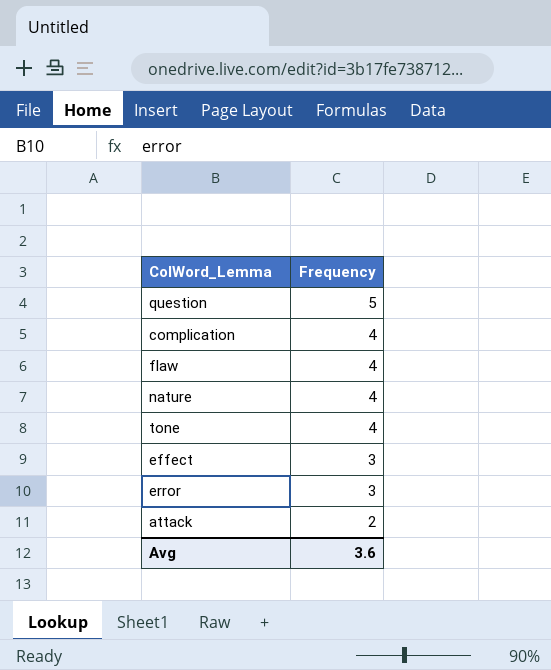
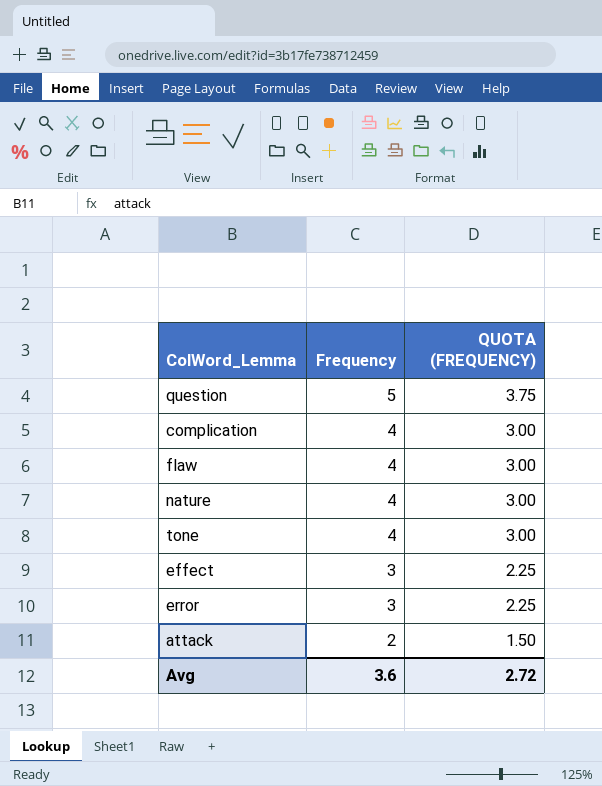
column QUOTA (FREQUENCY) | formula: none -> [Frequency] * 0.75

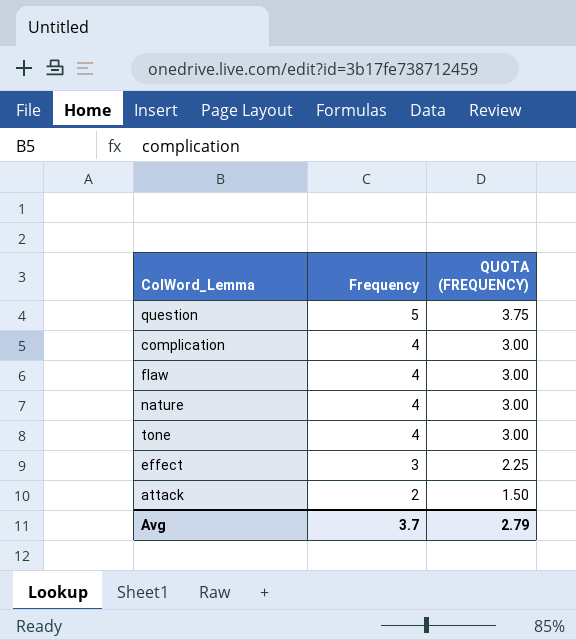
row error: 3 | 2.25 -> none
Avg | Frequency: 3.6 -> 3.7
Avg | QUOTA (FREQUENCY): 2.72 -> 2.79

